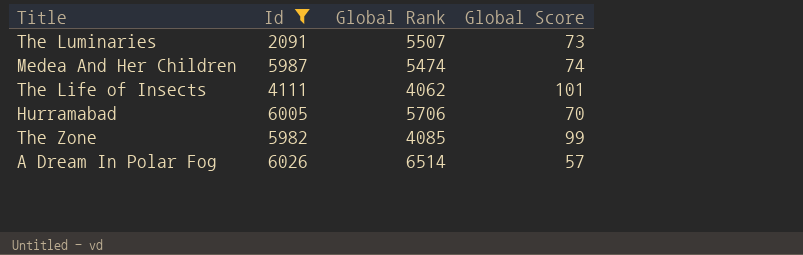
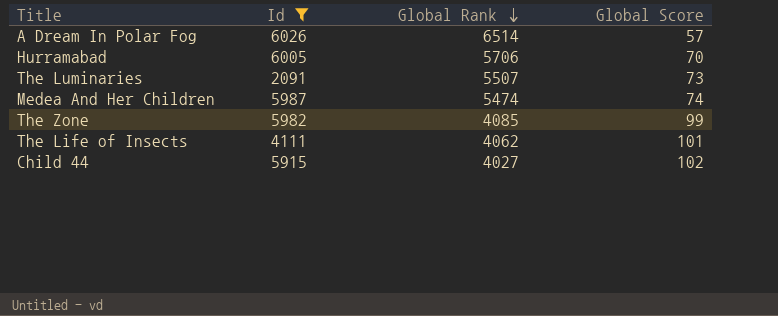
row order: none -> Global Rank descending
row Child 44: none -> 5915 | 4027 | 102

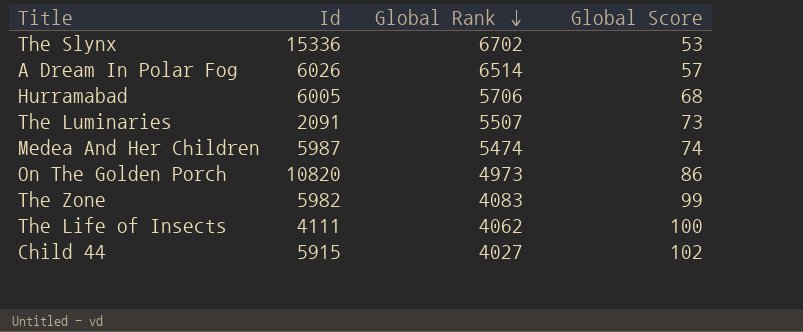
filter: Id <= 6026 -> none
Hurramabad | Global Score: 70 -> 68
The Zone | Global Rank: 4085 -> 4083
The Life of Insects | Global Score: 101 -> 100

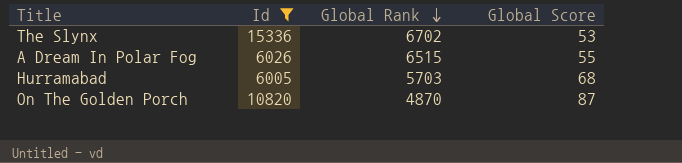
filter: none -> Id >= 6005
A Dream In Polar Fog | Global Rank: 6514 -> 6515
A Dream In Polar Fog | Global Score: 57 -> 55
Hurramabad | Global Rank: 5706 -> 5703
On The Golden Porch | Global Rank: 4973 -> 4870
On The Golden Porch | Global Score: 86 -> 87

